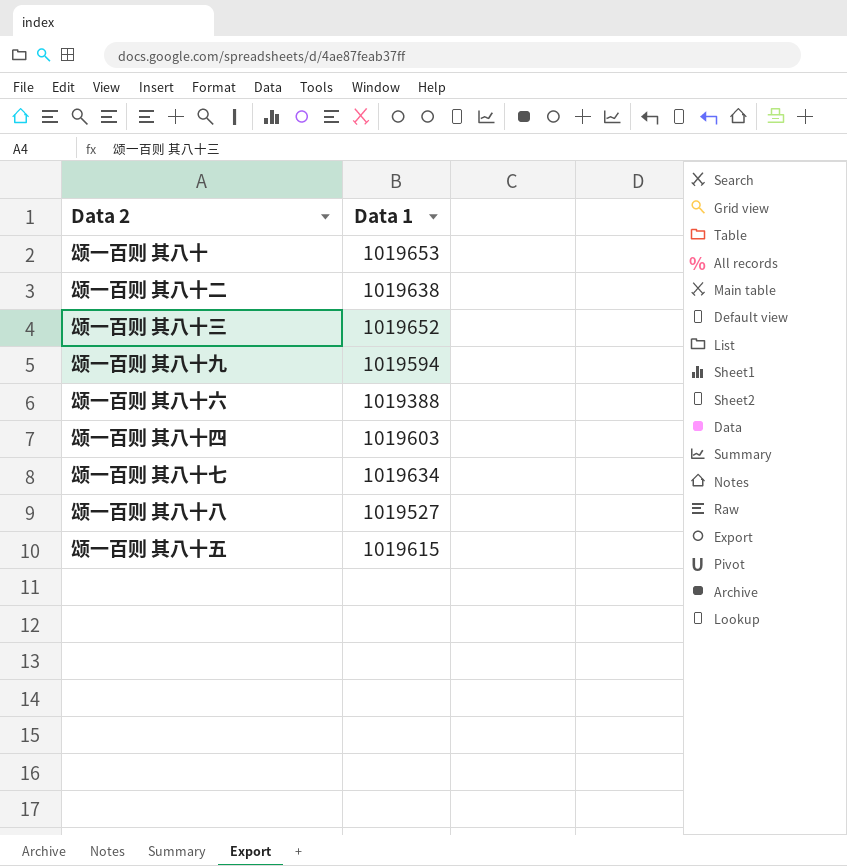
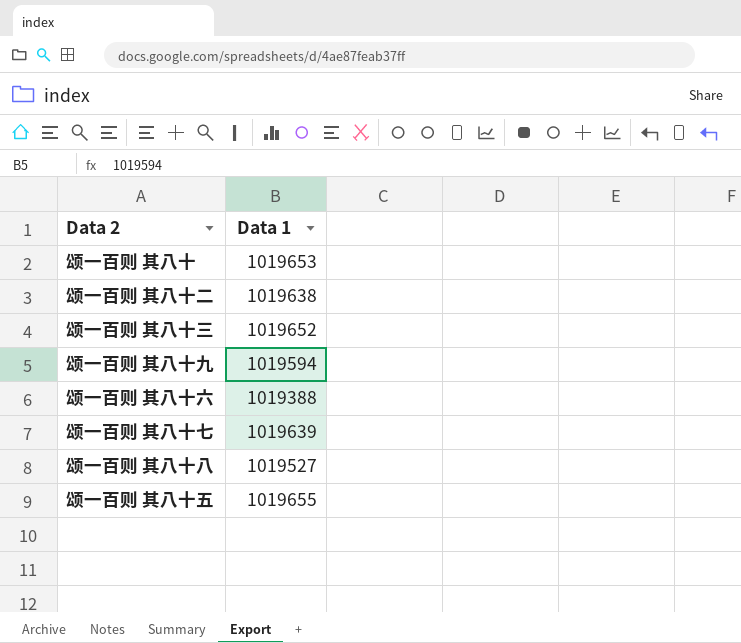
row 颂一百则 其八十四: 1019603 -> none
颂一百则 其八十七 | Data 1: 1019634 -> 1019639
颂一百则 其八十五 | Data 1: 1019615 -> 1019655

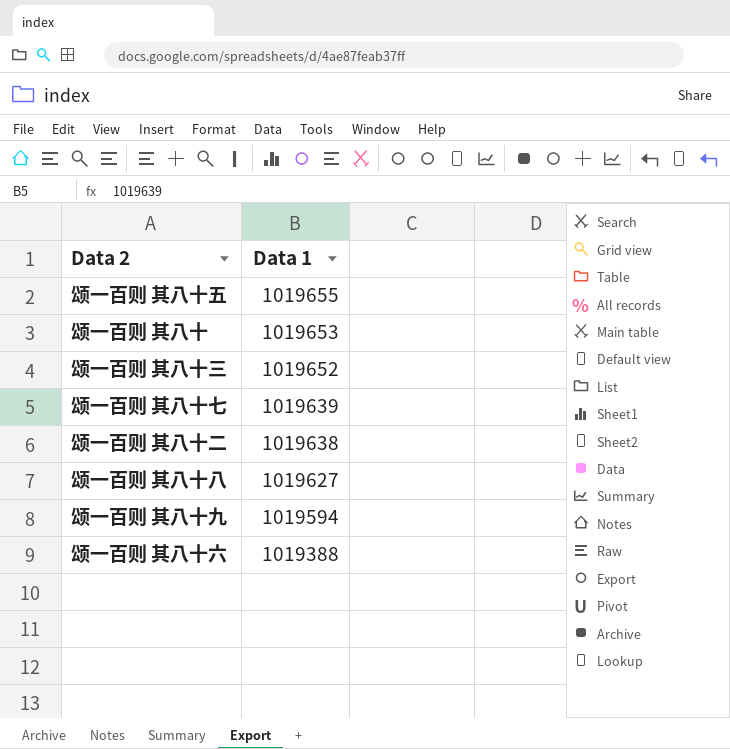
row order: none -> Data 1 descending
颂一百则 其八十八 | Data 1: 1019527 -> 1019627

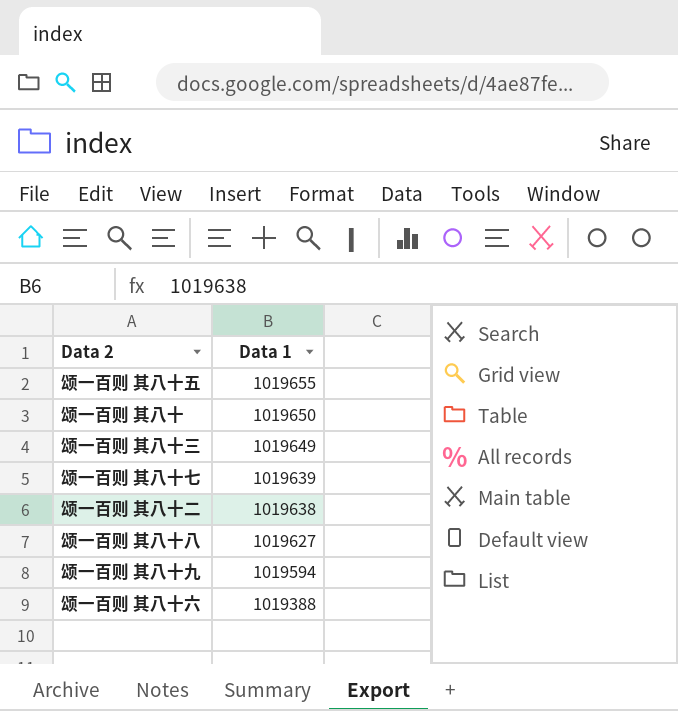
颂一百则 其八十 | Data 1: 1019653 -> 1019650
颂一百则 其八十三 | Data 1: 1019652 -> 1019649

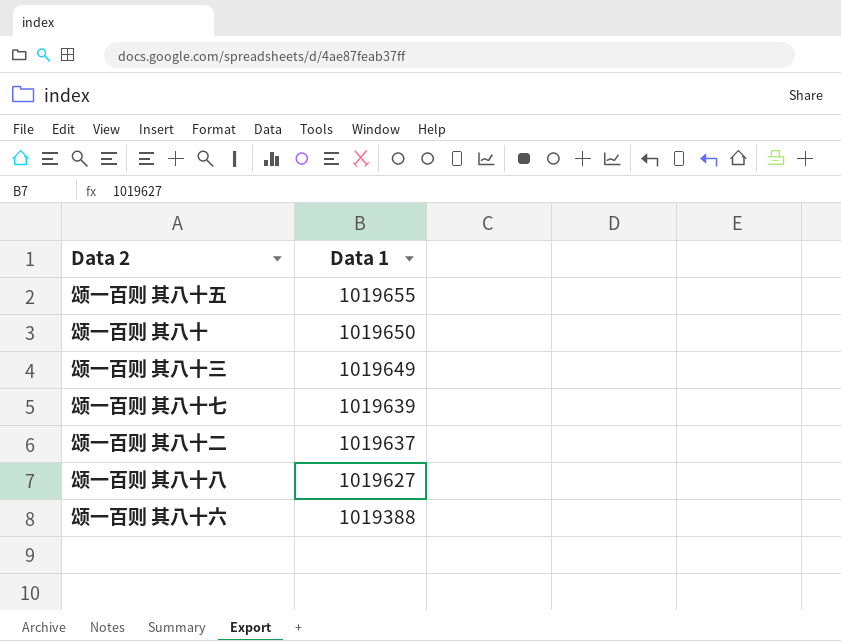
row 颂一百则 其八十九: 1019594 -> none
颂一百则 其八十二 | Data 1: 1019638 -> 1019637

